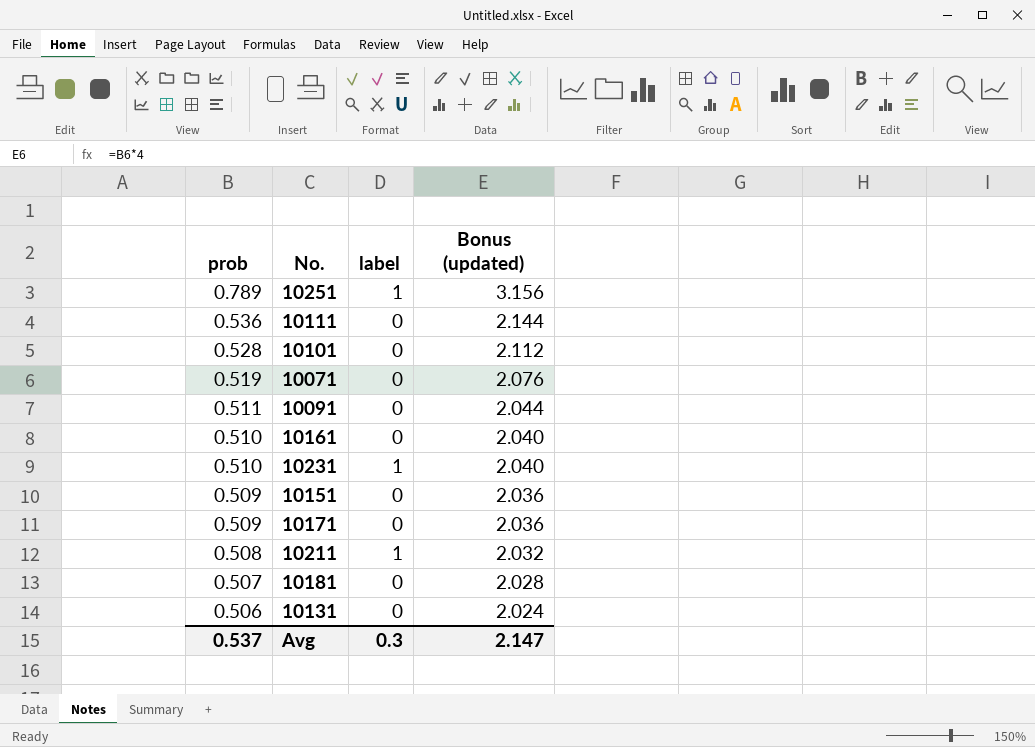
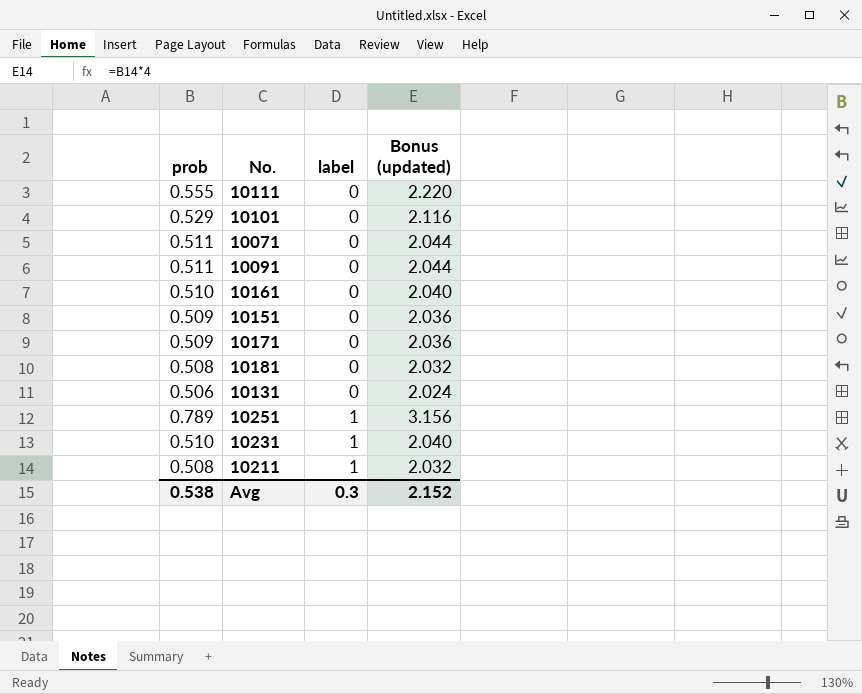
row order: prob descending -> label ascending
10111 | prob: 0.536 -> 0.555
10111 | Bonus (updated): 2.144 -> 2.220
10101 | prob: 0.528 -> 0.529
10101 | Bonus (updated): 2.112 -> 2.116
10071 | prob: 0.519 -> 0.511
10071 | Bonus (updated): 2.076 -> 2.044
10181 | prob: 0.507 -> 0.508
10181 | Bonus (updated): 2.028 -> 2.032
Avg | prob: 0.537 -> 0.538
Avg | Bonus (updated): 2.147 -> 2.152

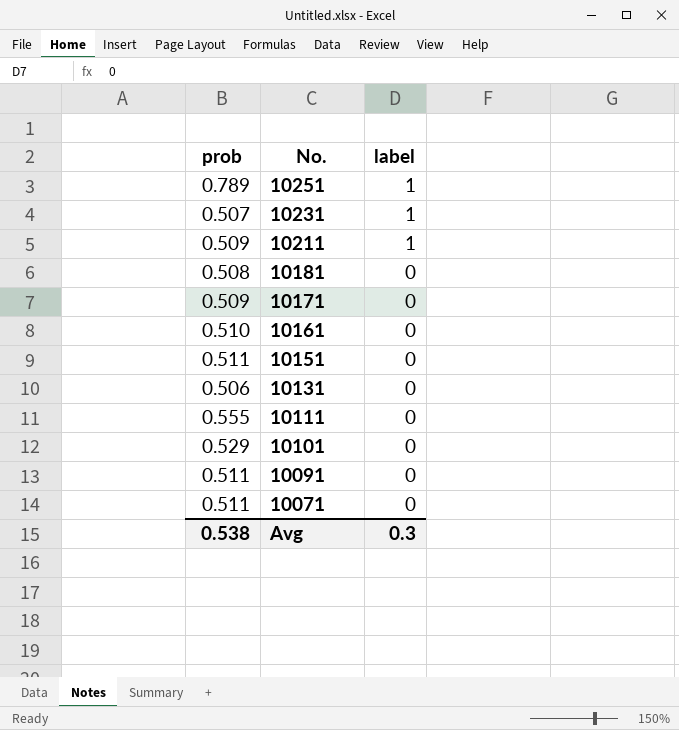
row order: label ascending -> No. descending
column Bonus (updated) | formula: [prob] * 4 -> none
10231 | prob: 0.510 -> 0.507
10211 | prob: 0.508 -> 0.509
10151 | prob: 0.509 -> 0.511

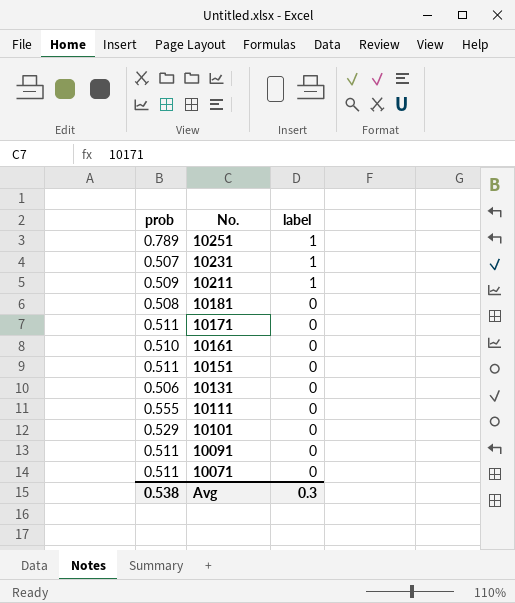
10171 | prob: 0.509 -> 0.511

